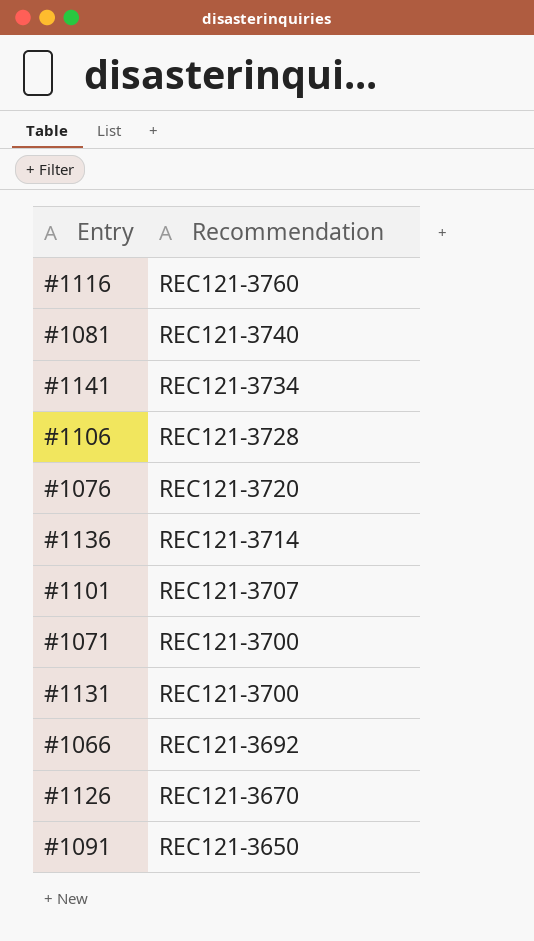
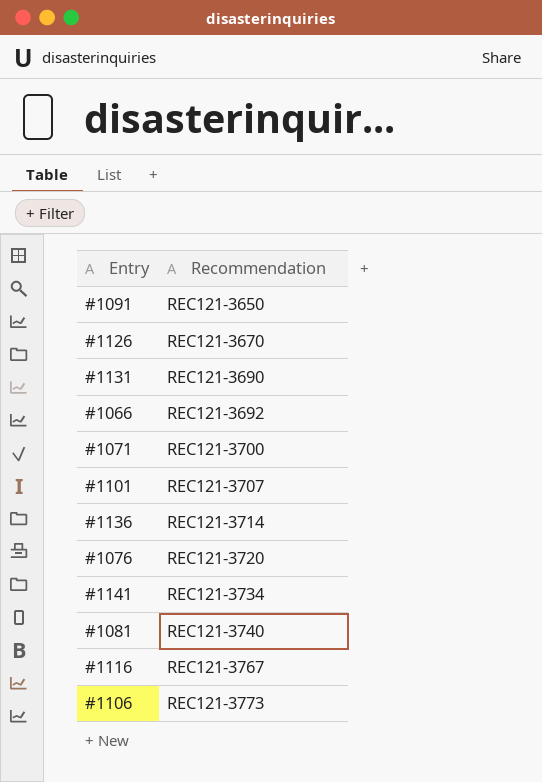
row order: Recommendation descending -> Recommendation ascending
#1131 | Recommendation: REC121-3700 -> REC121-3690
#1116 | Recommendation: REC121-3760 -> REC121-3767
#1106 | Recommendation: REC121-3728 -> REC121-3773

